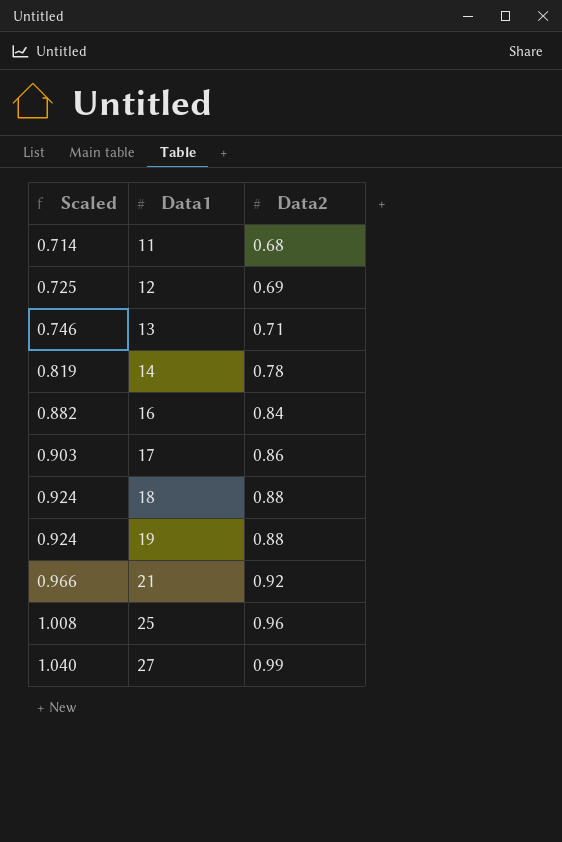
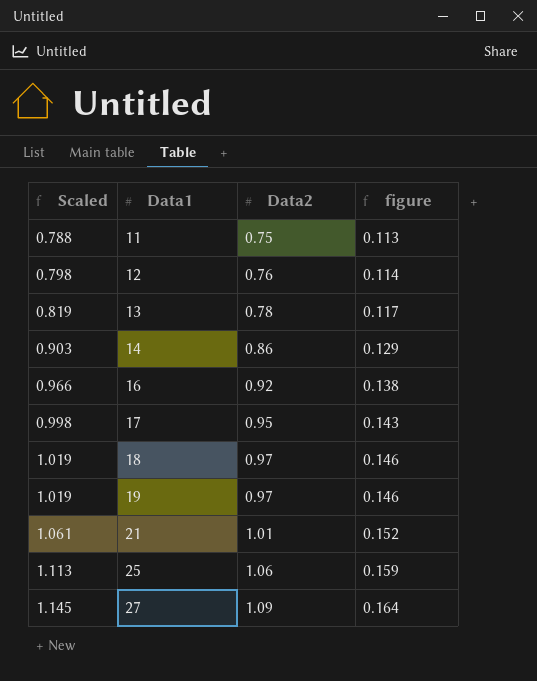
column figure | formula: none -> [Data2] * 0.15
11 | Scaled: 0.714 -> 0.788
11 | Data2: 0.68 -> 0.75
12 | Scaled: 0.725 -> 0.798
12 | Data2: 0.69 -> 0.76
13 | Scaled: 0.746 -> 0.819
13 | Data2: 0.71 -> 0.78
14 | Scaled: 0.819 -> 0.903
14 | Data2: 0.78 -> 0.86
16 | Scaled: 0.882 -> 0.966
16 | Data2: 0.84 -> 0.92
17 | Scaled: 0.903 -> 0.998
17 | Data2: 0.86 -> 0.95
18 | Scaled: 0.924 -> 1.019
18 | Data2: 0.88 -> 0.97
19 | Scaled: 0.924 -> 1.019
19 | Data2: 0.88 -> 0.97
21 | Scaled: 0.966 -> 1.061
21 | Data2: 0.92 -> 1.01
25 | Scaled: 1.008 -> 1.113
25 | Data2: 0.96 -> 1.06
27 | Scaled: 1.040 -> 1.145
27 | Data2: 0.99 -> 1.09

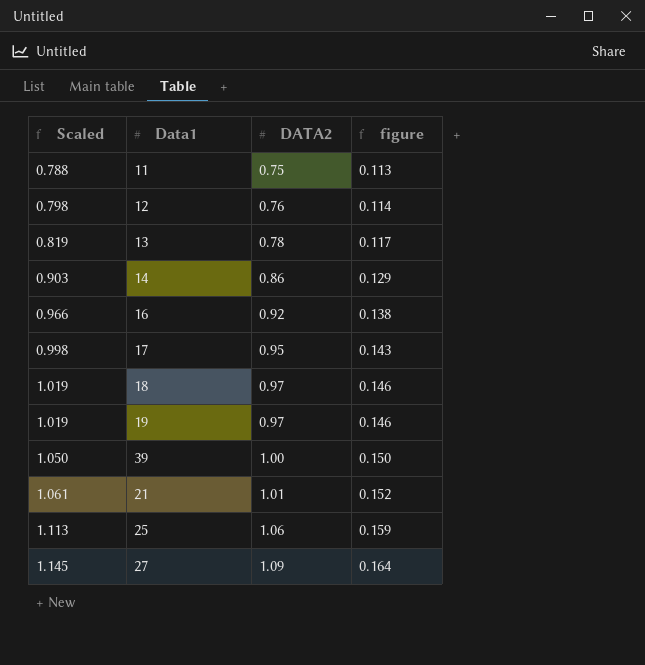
column name: Data2 -> DATA2
row 39: none -> 1.050 | 1.00 | 0.150

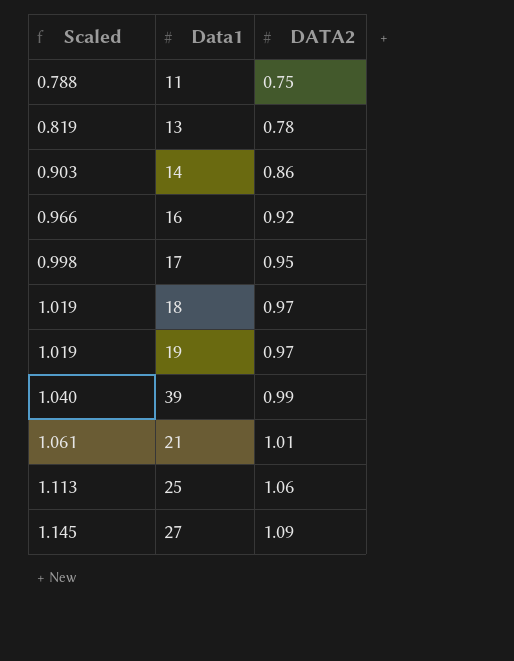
column figure | formula: [DATA2] * 0.15 -> none
row 12: 0.798 | 0.76 | 0.114 -> none
39 | Scaled: 1.050 -> 1.040
39 | DATA2: 1.00 -> 0.99

